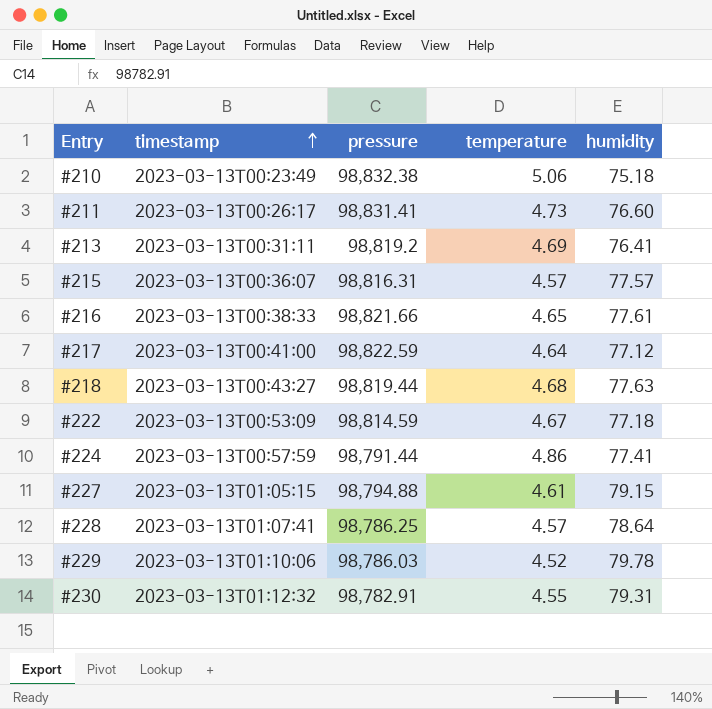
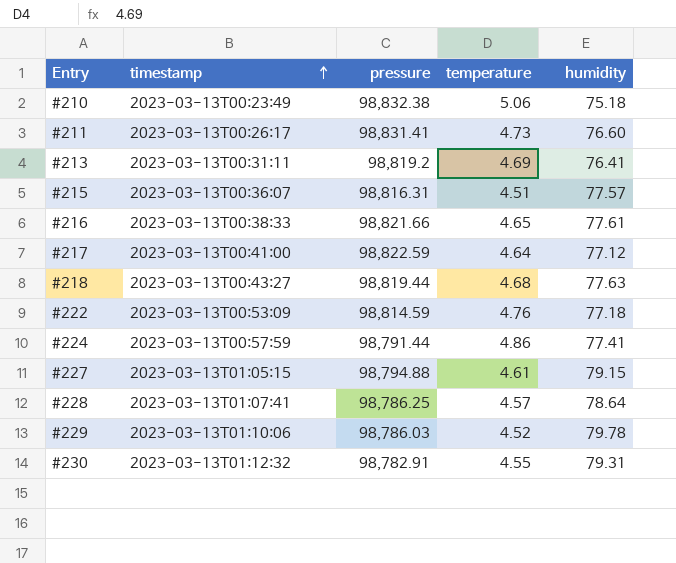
#215 | temperature: 4.57 -> 4.51
#222 | temperature: 4.67 -> 4.76

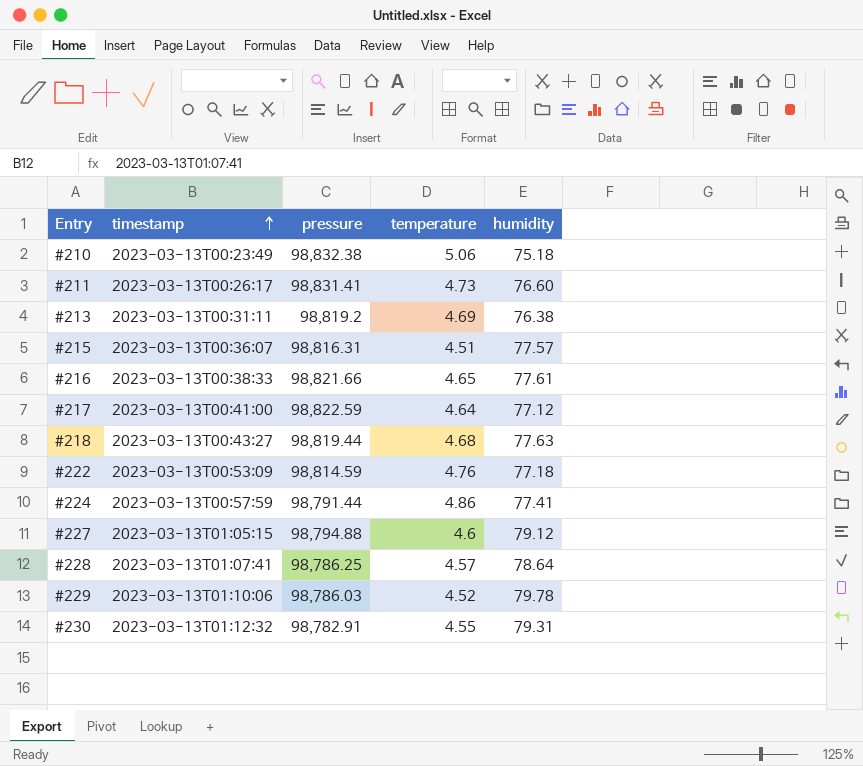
#213 | humidity: 76.41 -> 76.38
#227 | temperature: 4.61 -> 4.6
#227 | humidity: 79.15 -> 79.12

